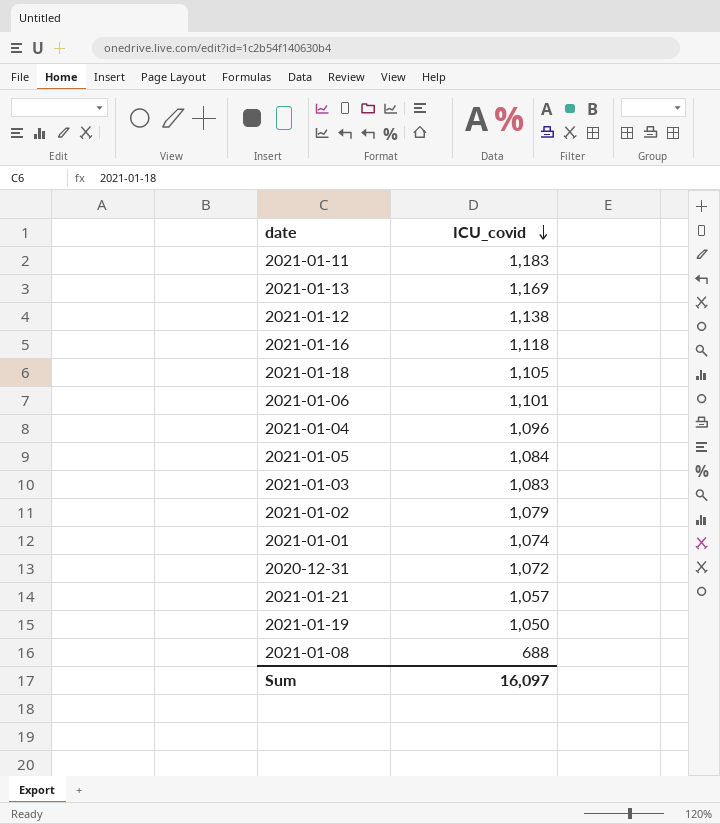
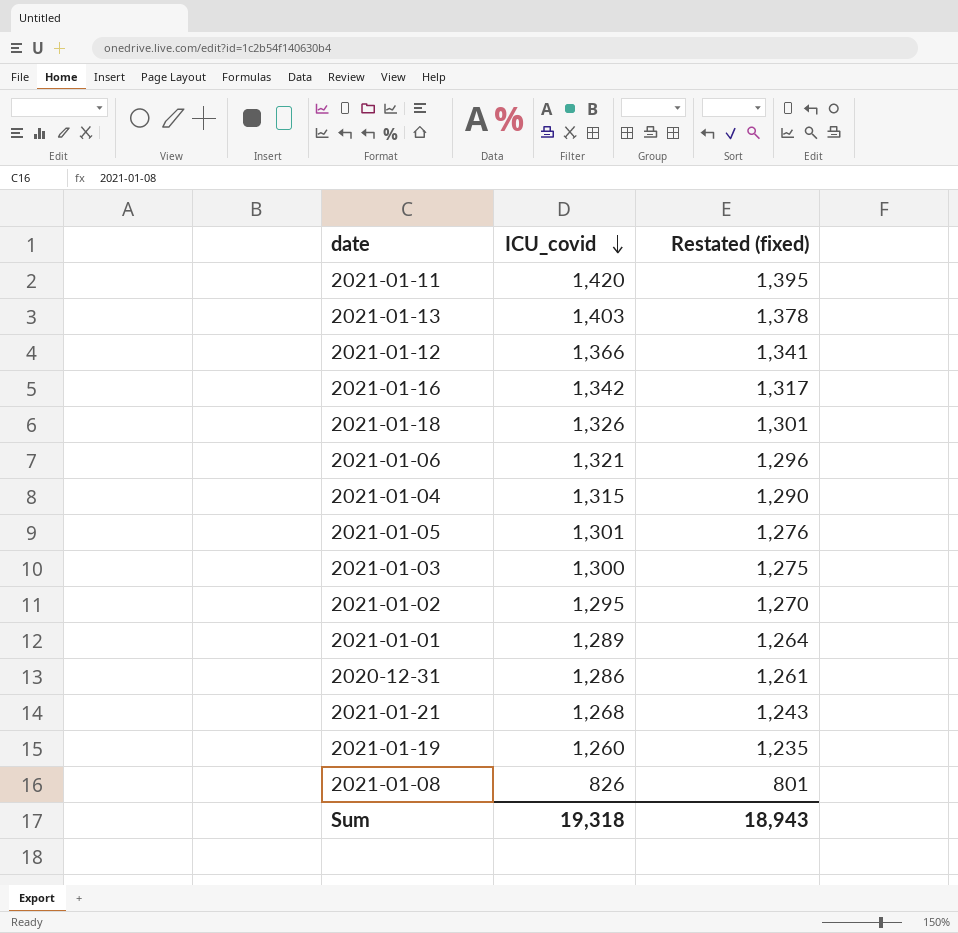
column Restated (fixed) | formula: none -> [ICU_covid] - 25
2021-01-11 | ICU_covid: 1,183 -> 1,420
2021-01-13 | ICU_covid: 1,169 -> 1,403
2021-01-12 | ICU_covid: 1,138 -> 1,366
2021-01-16 | ICU_covid: 1,118 -> 1,342
2021-01-18 | ICU_covid: 1,105 -> 1,326
2021-01-06 | ICU_covid: 1,101 -> 1,321
2021-01-04 | ICU_covid: 1,096 -> 1,315
2021-01-05 | ICU_covid: 1,084 -> 1,301
2021-01-03 | ICU_covid: 1,083 -> 1,300
2021-01-02 | ICU_covid: 1,079 -> 1,295
2021-01-01 | ICU_covid: 1,074 -> 1,289
2020-12-31 | ICU_covid: 1,072 -> 1,286
2021-01-21 | ICU_covid: 1,057 -> 1,268
2021-01-19 | ICU_covid: 1,050 -> 1,260
2021-01-08 | ICU_covid: 688 -> 826
Sum | ICU_covid: 16,097 -> 19,318

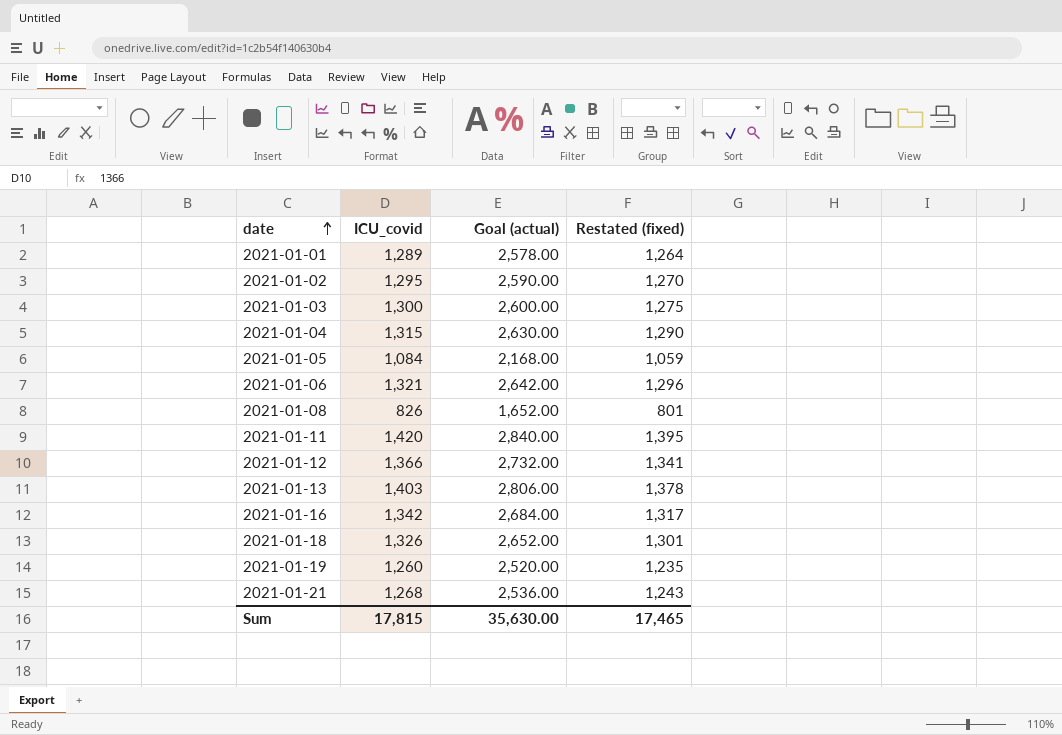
row order: ICU_covid descending -> date ascending
column Goal (actual) | formula: none -> [ICU_covid] * 2
row 2020-12-31: 1,286 | 1,261 -> none
2021-01-05 | ICU_covid: 1,301 -> 1,084
2021-01-05 | Restated (fixed): 1,276 -> 1,059
Sum | ICU_covid: 19,318 -> 17,815
Sum | Restated (fixed): 18,943 -> 17,465

